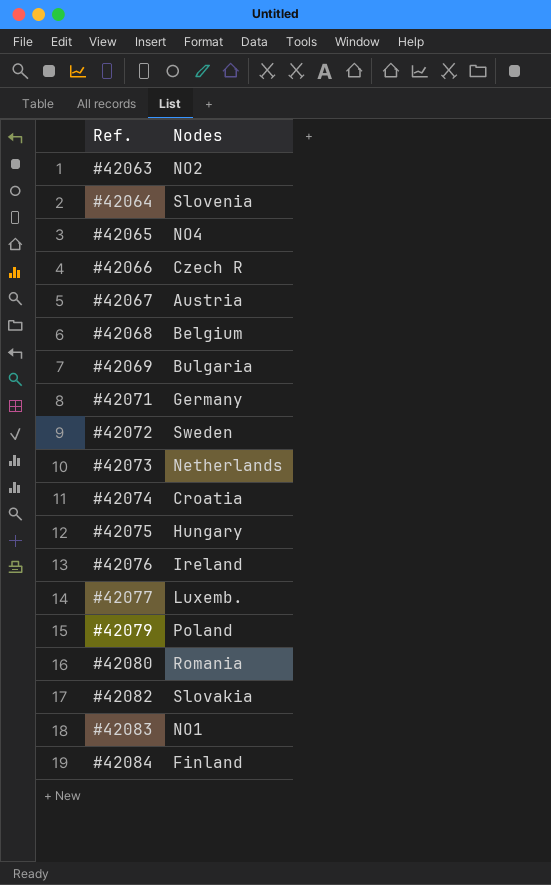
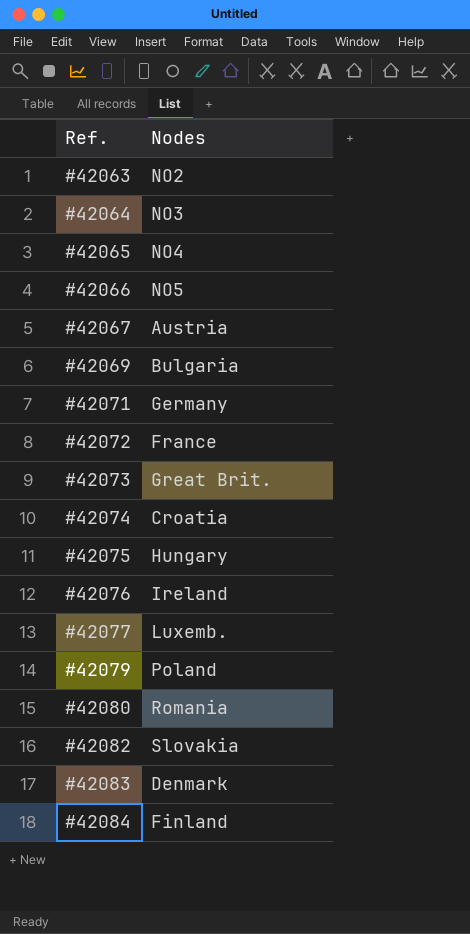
row #42068: Belgium -> none
#42064 | Nodes: Slovenia -> NO3
#42066 | Nodes: Czech R -> NO5
#42072 | Nodes: Sweden -> France
#42073 | Nodes: Netherlands -> Great Brit.
#42083 | Nodes: NO1 -> Denmark

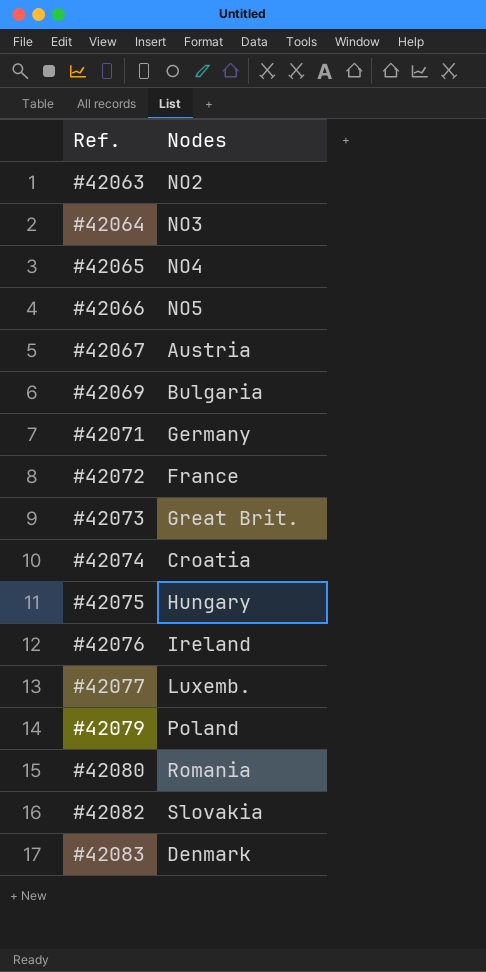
row #42084: Finland -> none

